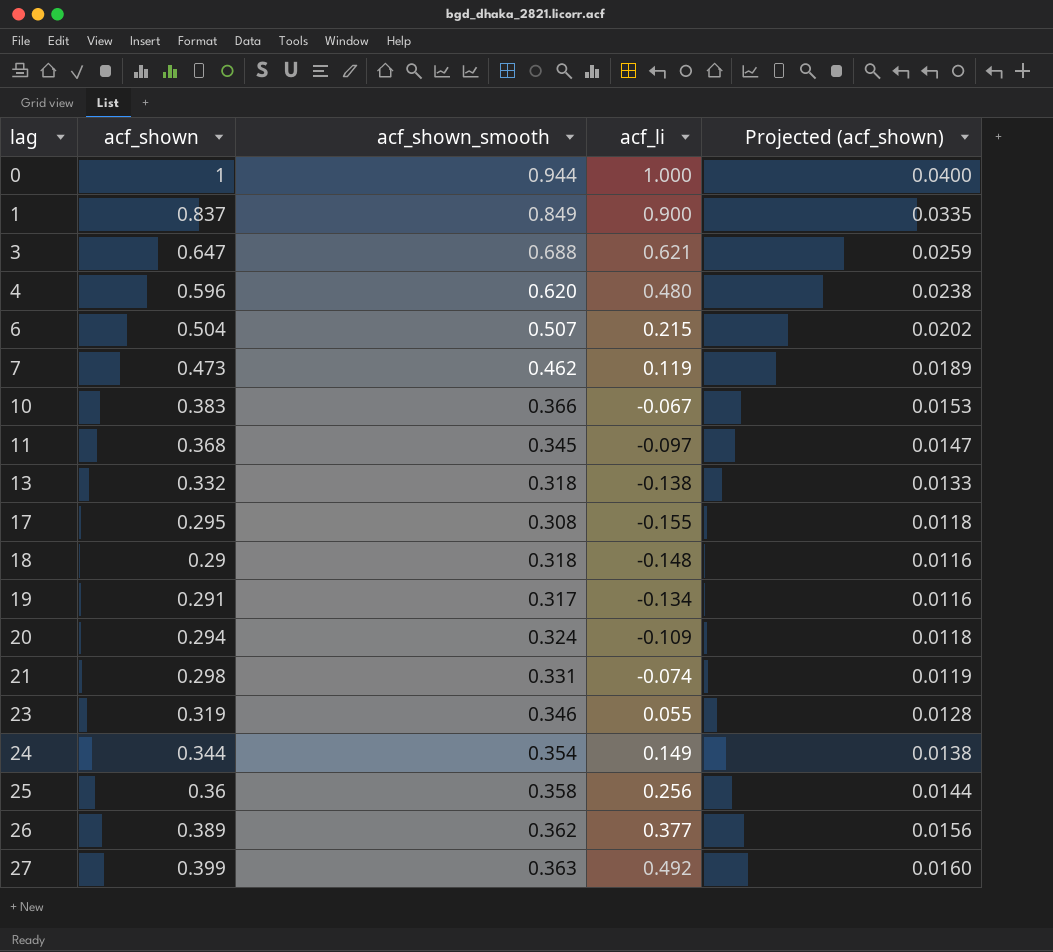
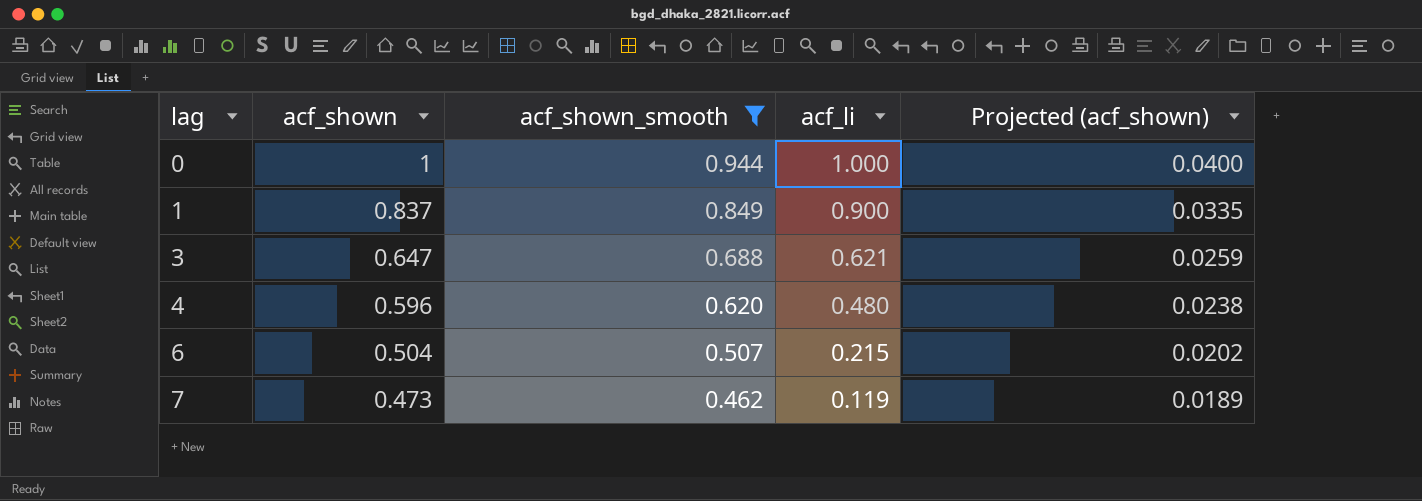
filter: none -> acf_shown_smooth >= 0.462

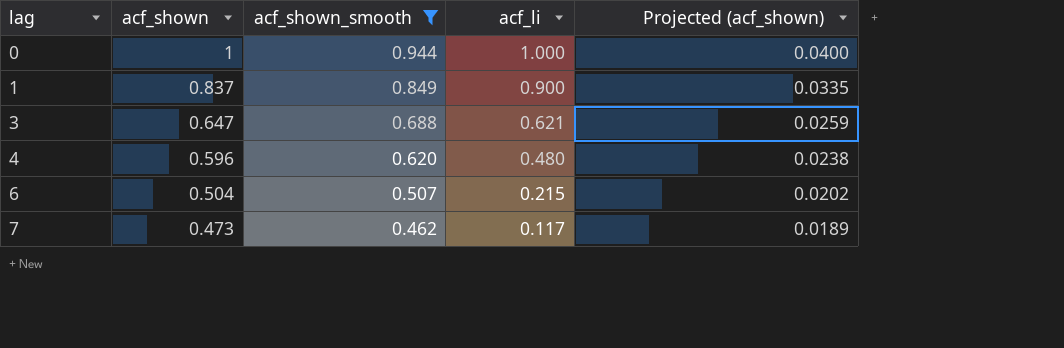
7 | acf_li: 0.119 -> 0.117

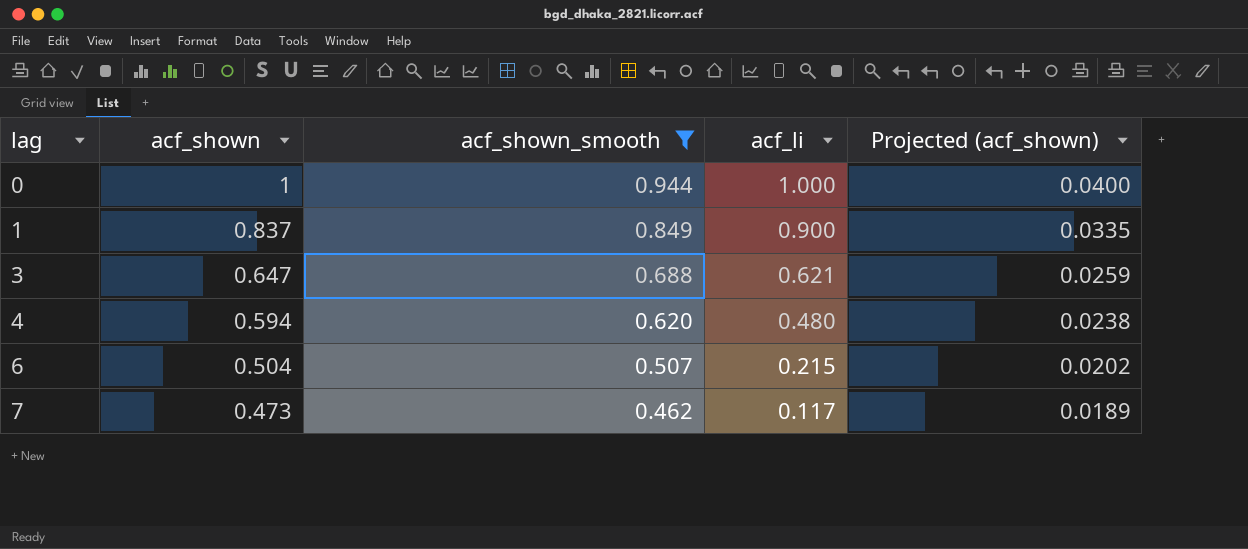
4 | acf_shown: 0.596 -> 0.594

